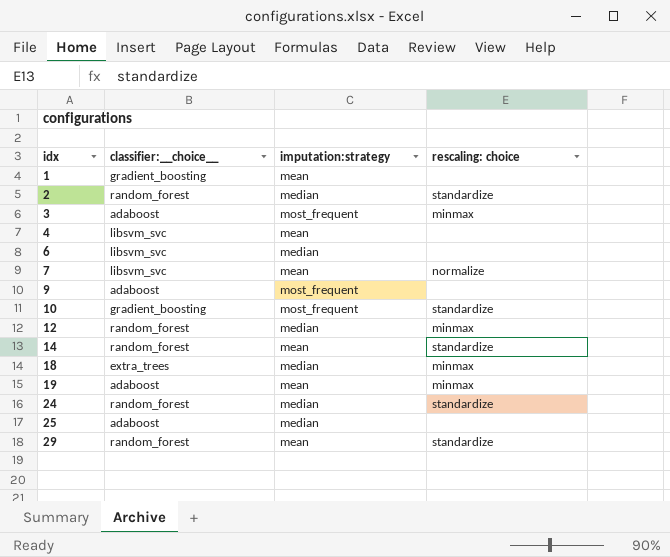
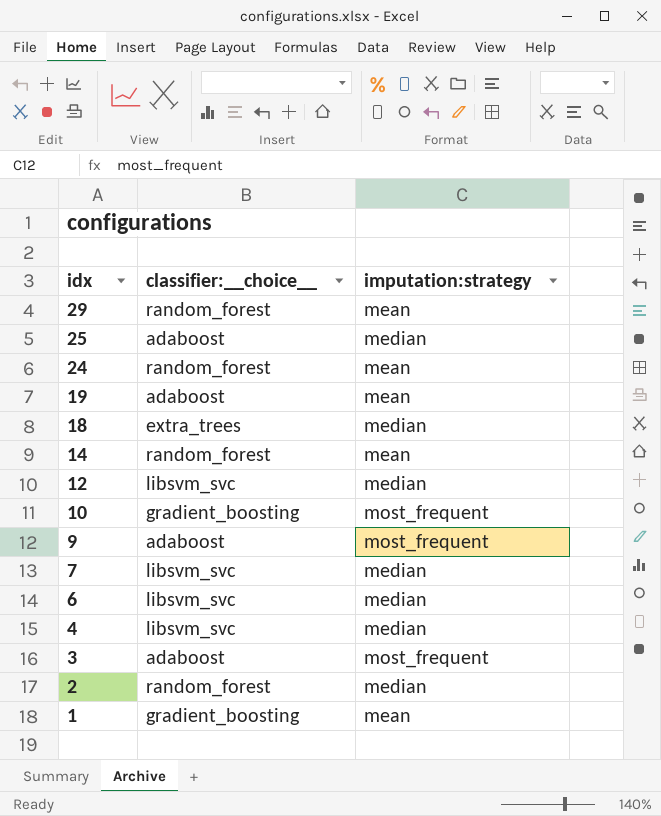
row order: idx ascending -> idx descending
column rescaling: choice | position: 4 -> none
24 | imputation:strategy: median -> mean
12 | classifier:__choice__: random_forest -> libsvm_svc
7 | imputation:strategy: mean -> median
4 | imputation:strategy: mean -> median

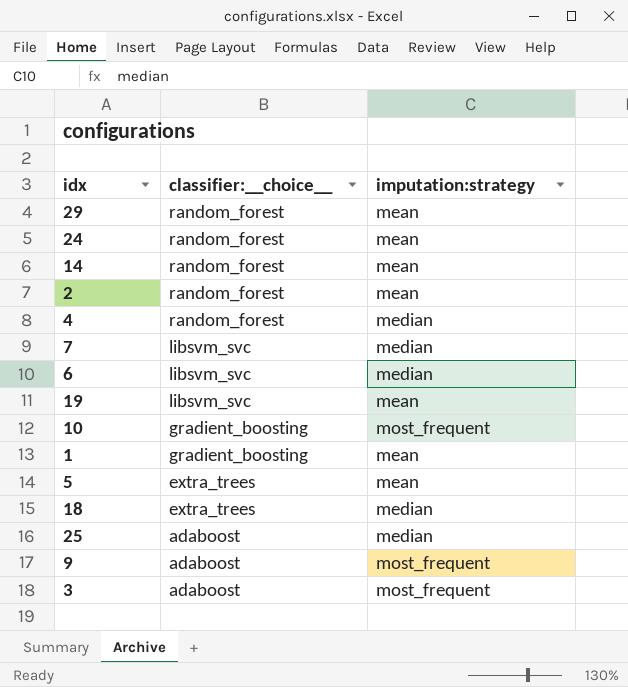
row order: idx descending -> classifier:__choice__ descending
row 12: libsvm_svc | median -> none
2 | imputation:strategy: median -> mean
4 | classifier:__choice__: libsvm_svc -> random_forest
19 | classifier:__choice__: adaboost -> libsvm_svc
row 5: none -> extra_trees | mean

